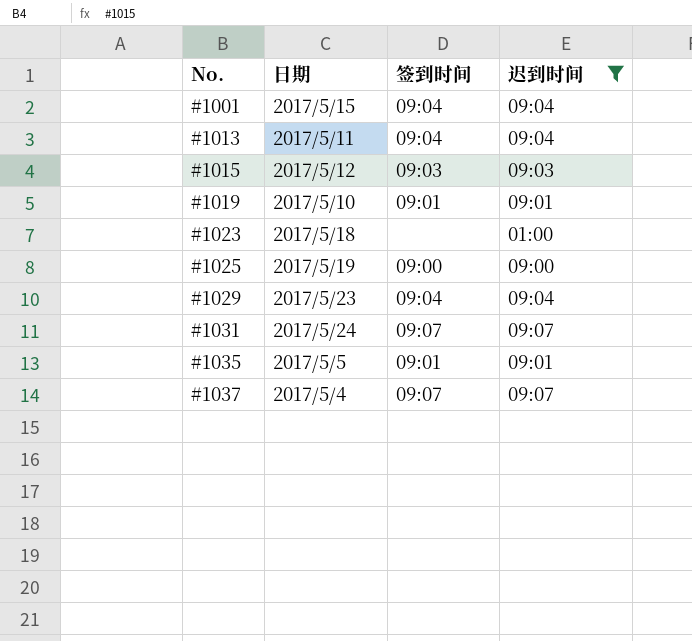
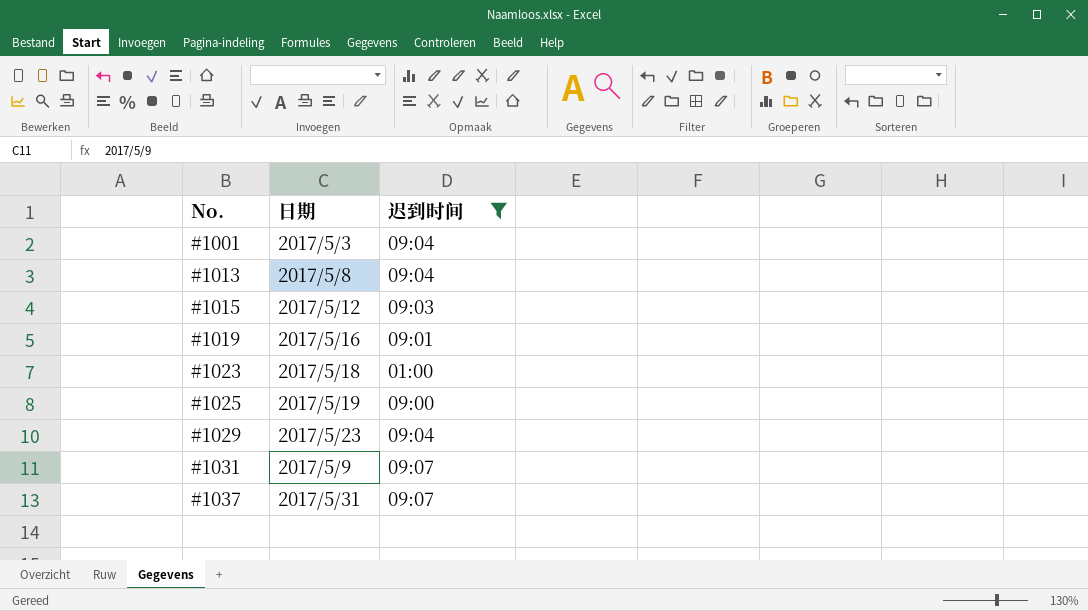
column 签到时间 | position: 3 -> none
row #1035: 2017/5/5 | 09:01 | 09:01 -> none
#1001 | 日期: 2017/5/15 -> 2017/5/3
#1013 | 日期: 2017/5/11 -> 2017/5/8
#1019 | 日期: 2017/5/10 -> 2017/5/16
#1031 | 日期: 2017/5/24 -> 2017/5/9
#1037 | 日期: 2017/5/4 -> 2017/5/31

